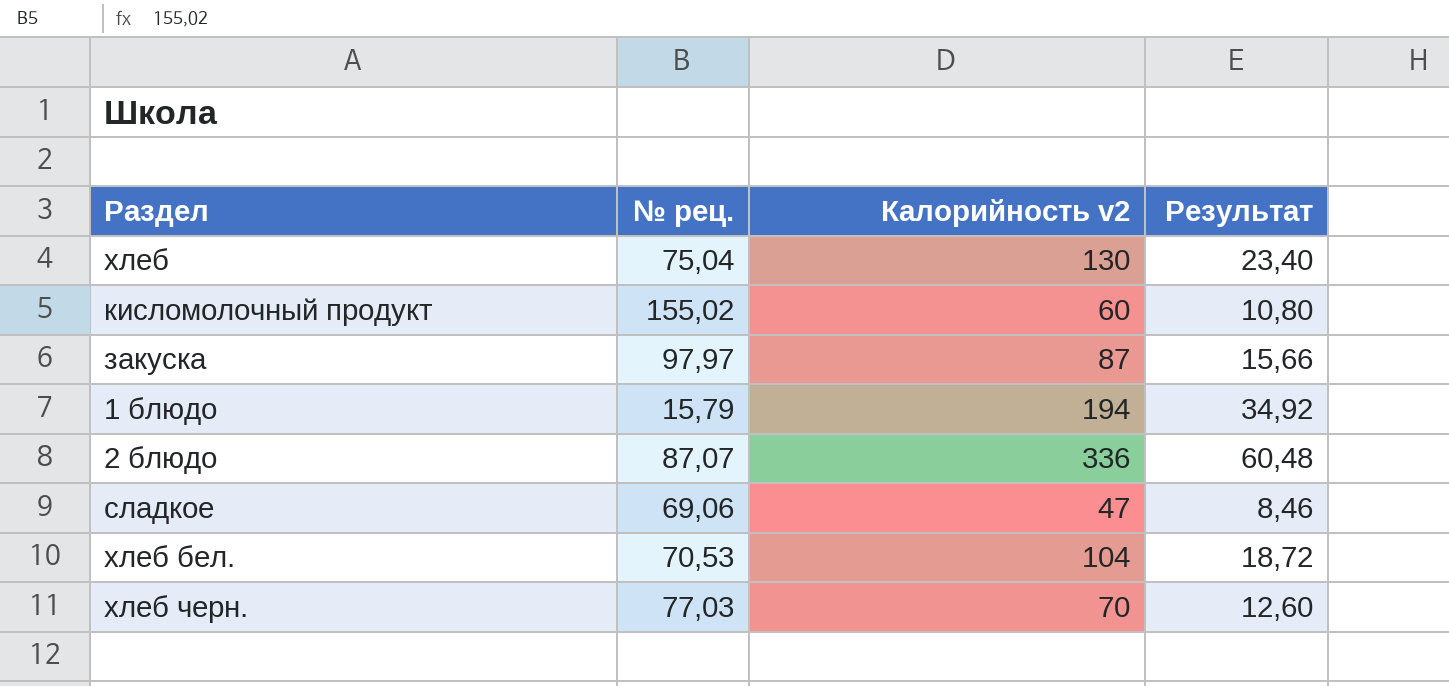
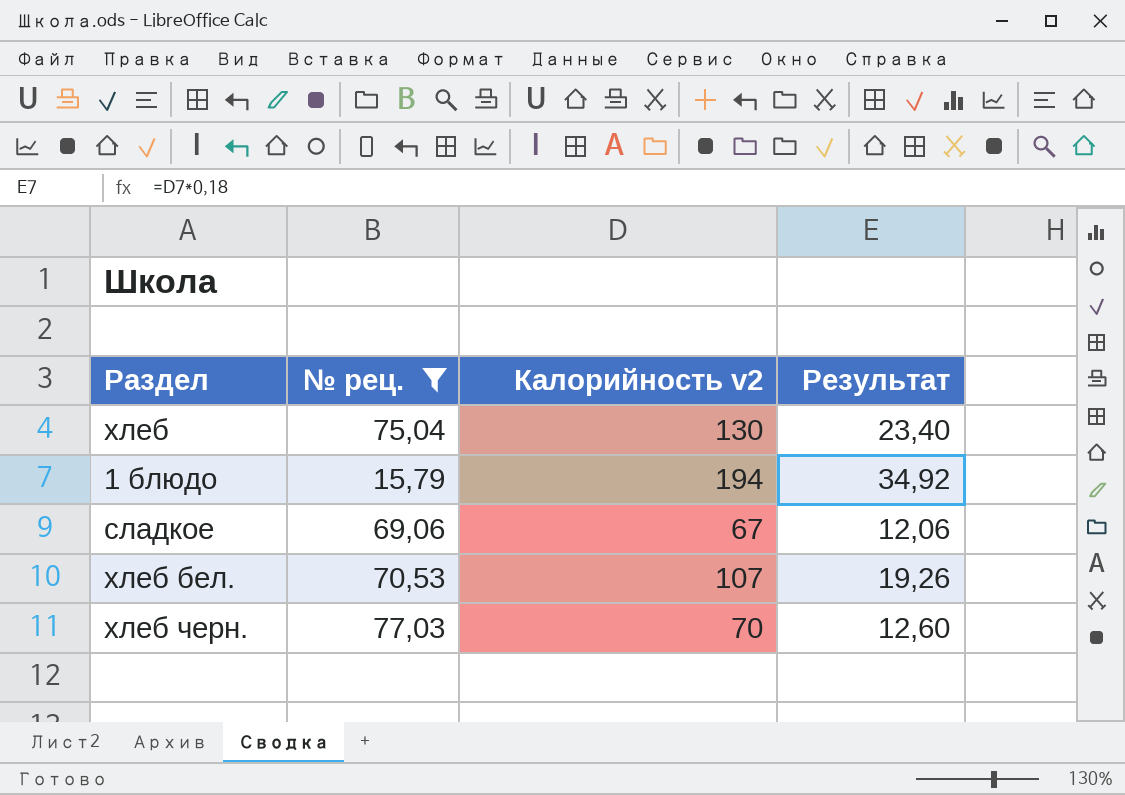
filter: none -> № рец. <= 77,03
сладкое | Калорийность v2: 47 -> 67
сладкое | Результат: 8,46 -> 12,06
хлеб бел. | Калорийность v2: 104 -> 107
хлеб бел. | Результат: 18,72 -> 19,26

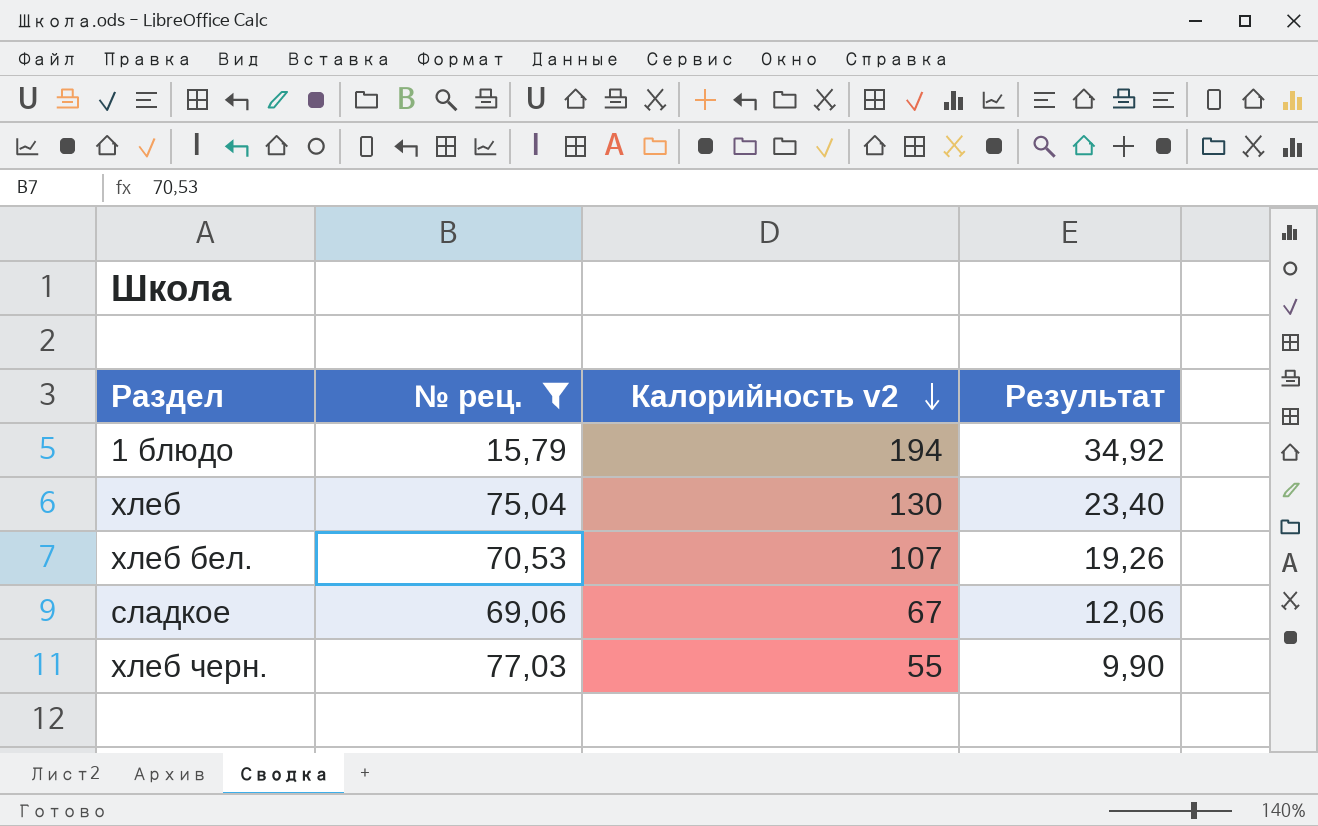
row order: none -> Калорийность v2 descending
хлеб черн. | Калорийность v2: 70 -> 55
хлеб черн. | Результат: 12,60 -> 9,90

